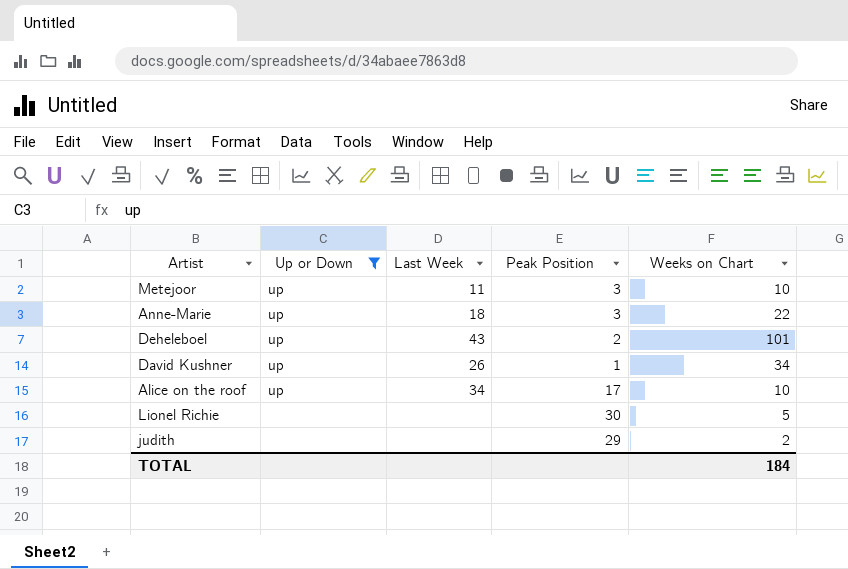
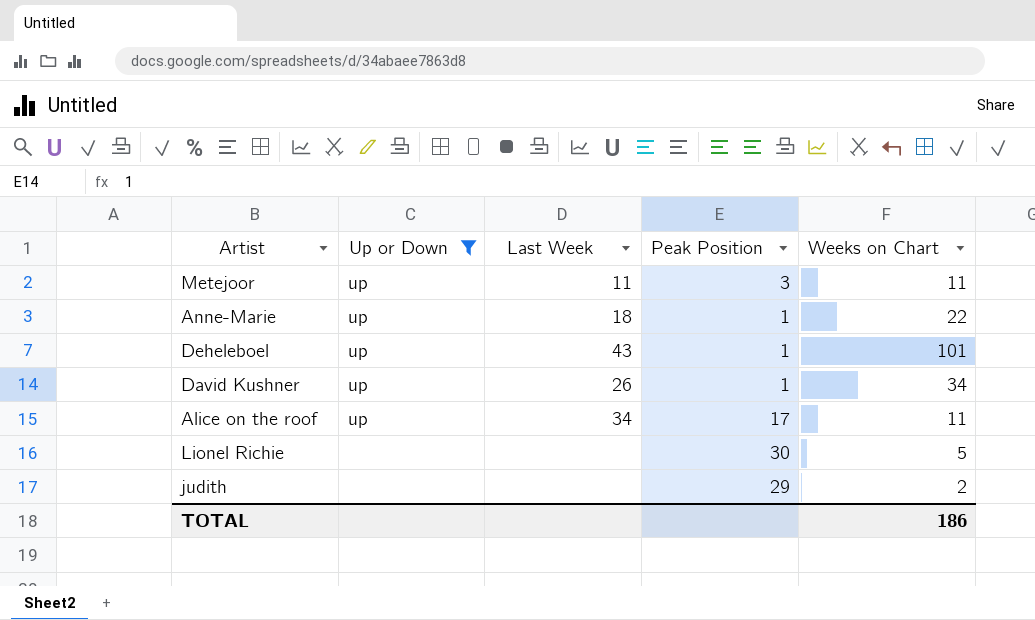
Metejoor | Weeks on Chart: 10 -> 11
Anne-Marie | Peak Position: 3 -> 1
Deheleboel | Peak Position: 2 -> 1
Alice on the roof | Weeks on Chart: 10 -> 11
TOTAL | Weeks on Chart: 184 -> 186

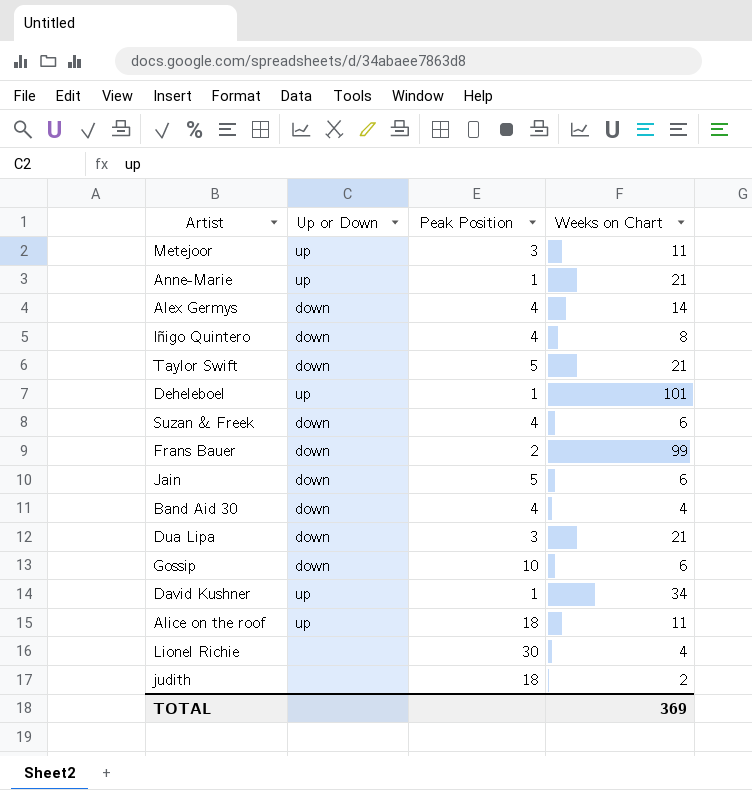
filter: Up or Down != down -> none
column Last Week | position: 3 -> none
Anne-Marie | Weeks on Chart: 22 -> 21
Alice on the roof | Peak Position: 17 -> 18
Lionel Richie | Weeks on Chart: 5 -> 4
judith | Peak Position: 29 -> 18
TOTAL | Weeks on Chart: 186 -> 369

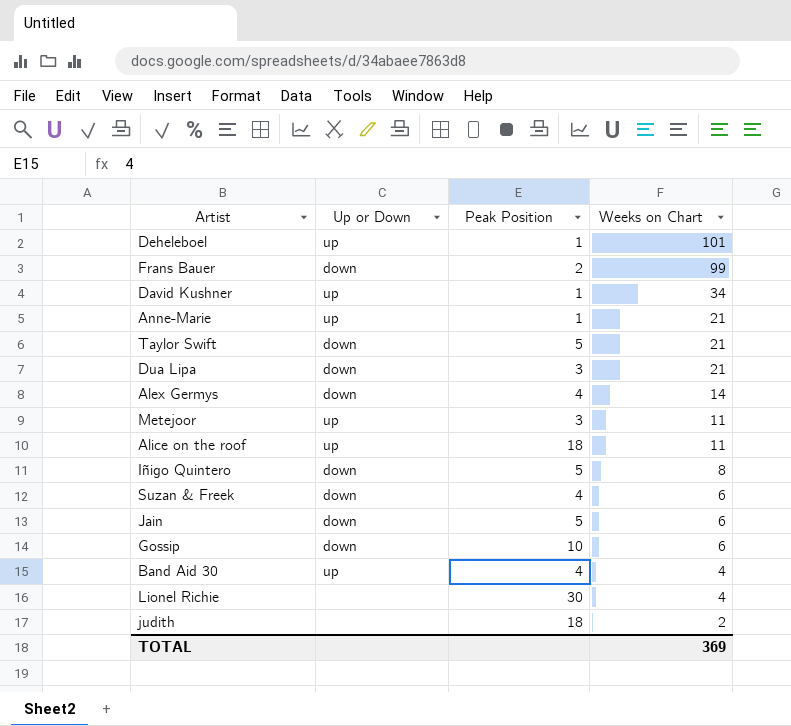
row order: none -> Weeks on Chart descending
Iñigo Quintero | Peak Position: 4 -> 5
Band Aid 30 | Up or Down: down -> up

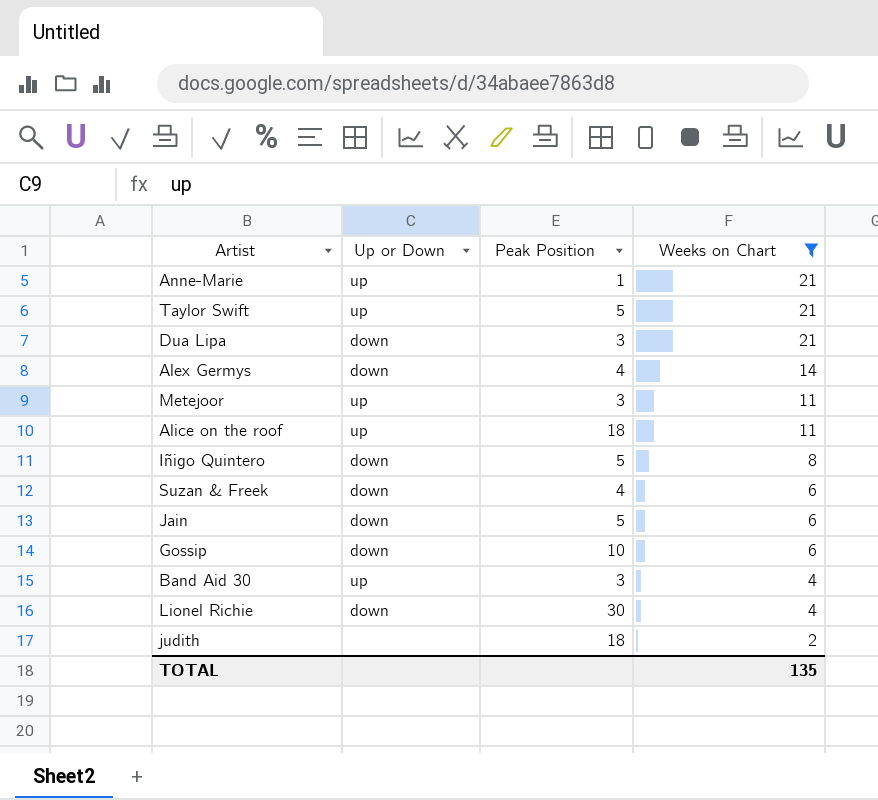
filter: none -> Weeks on Chart <= 21
Taylor Swift | Up or Down: down -> up
Band Aid 30 | Peak Position: 4 -> 3
Lionel Richie | Up or Down: none -> down
TOTAL | Weeks on Chart: 369 -> 135

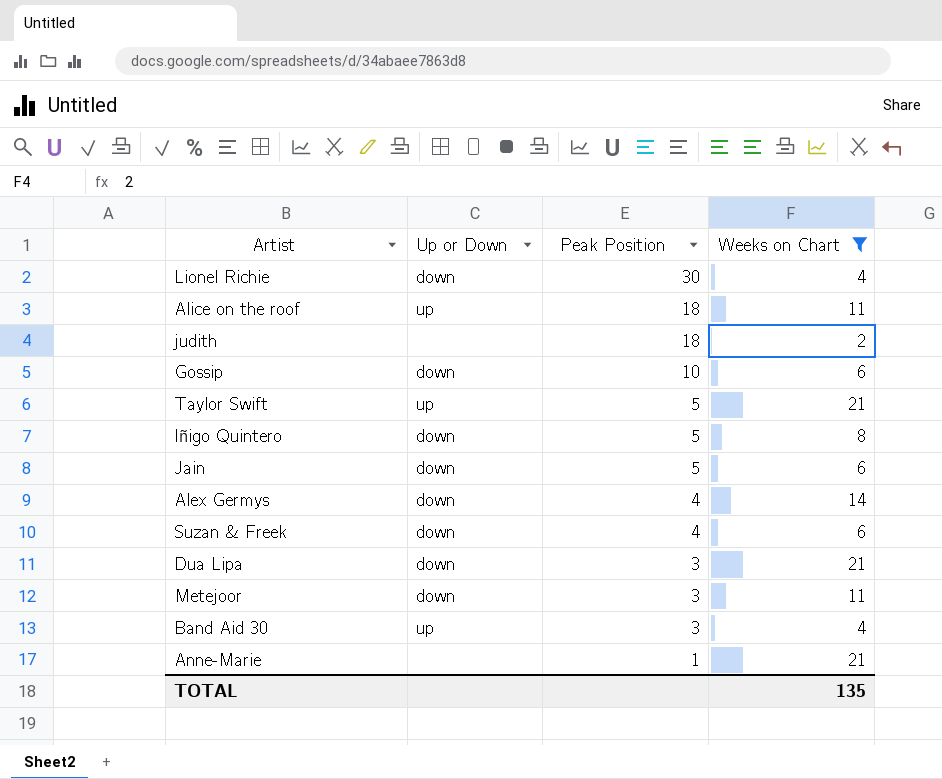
row order: Weeks on Chart descending -> Peak Position descending
Metejoor | Up or Down: up -> down
Anne-Marie | Up or Down: up -> none

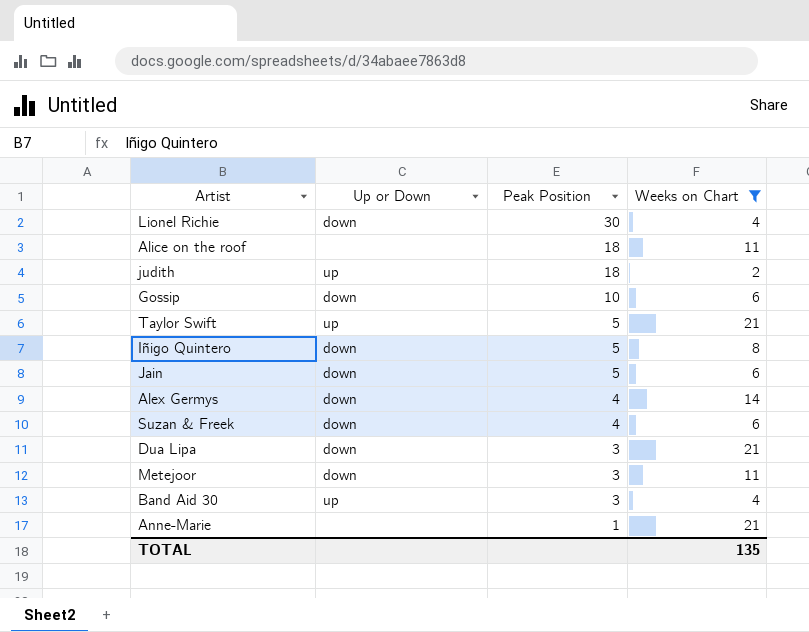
Alice on the roof | Up or Down: up -> none
judith | Up or Down: none -> up

